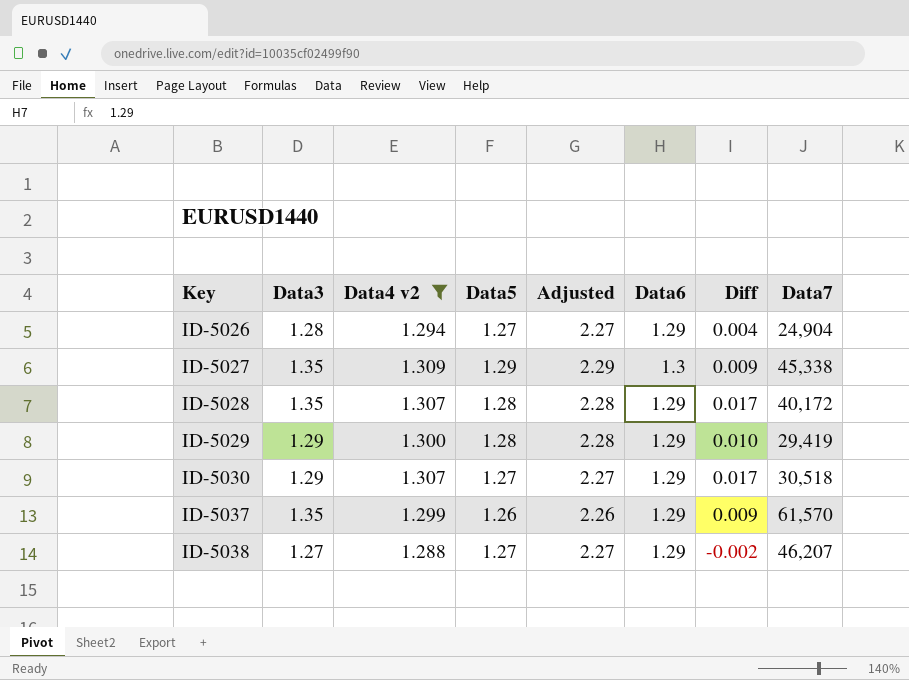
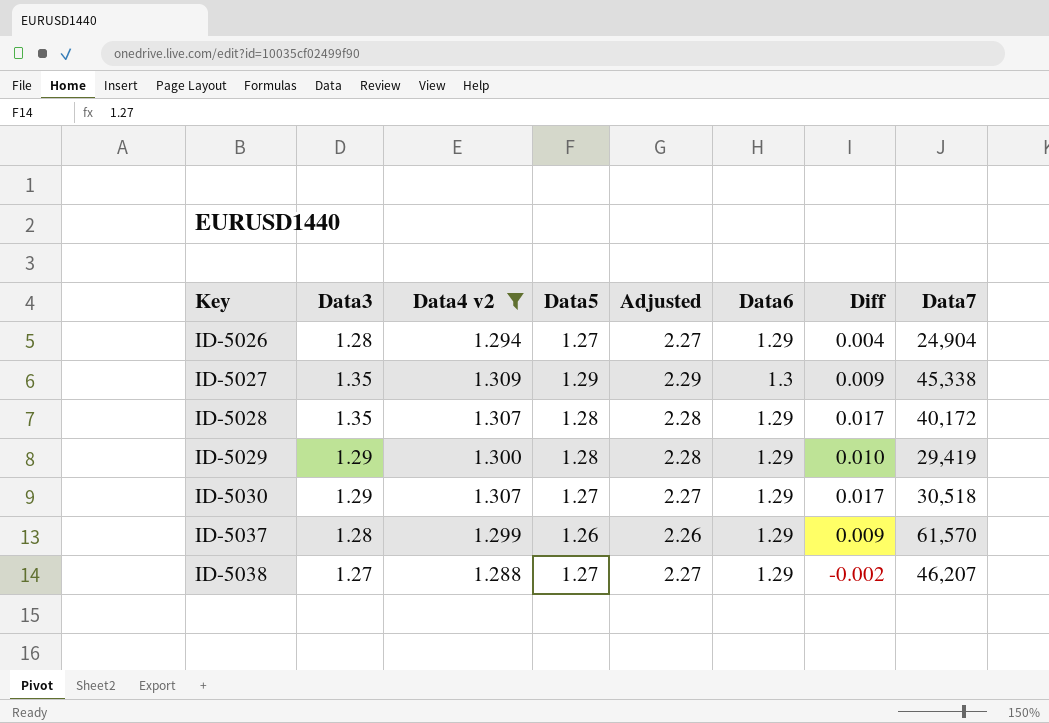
ID-5037 | Data3: 1.35 -> 1.28

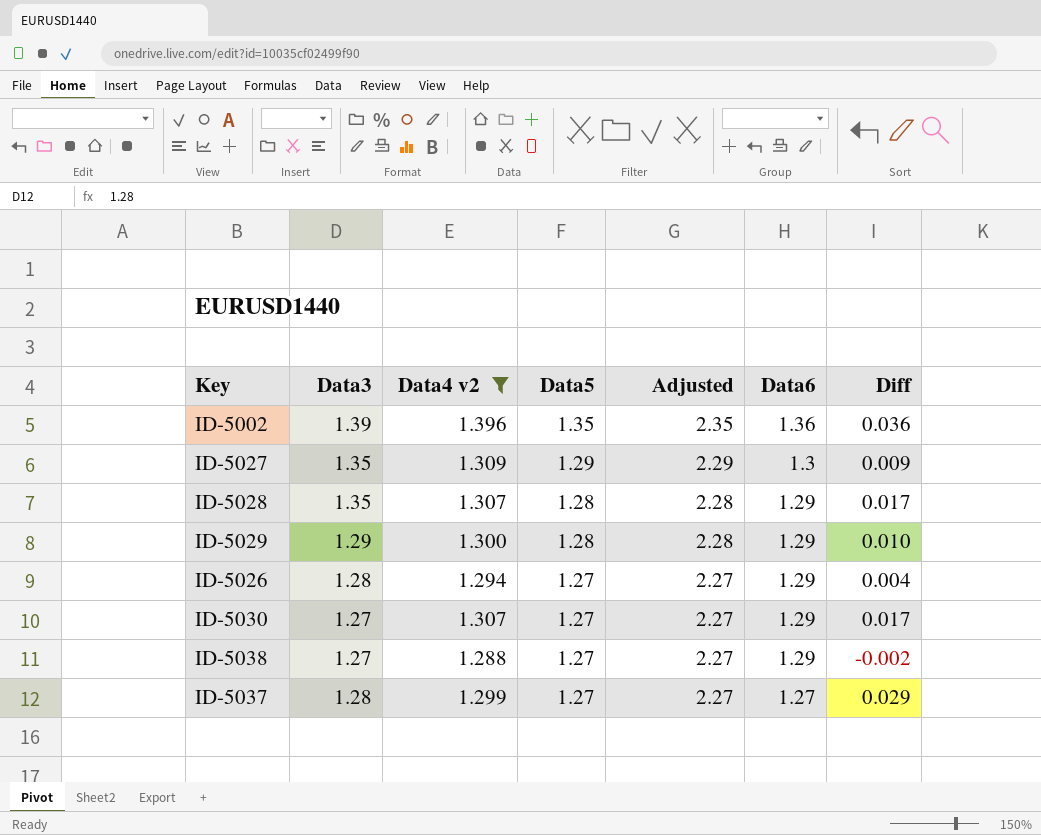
row order: Key ascending -> Data5 descending
column Data7 | position: 8 -> none
row ID-5002: none -> 1.39 | 1.396 | 1.35 | 2.35 | 1.36 | 0.036
ID-5030 | Data3: 1.29 -> 1.27
ID-5037 | Data5: 1.26 -> 1.27
ID-5037 | Adjusted: 2.26 -> 2.27
ID-5037 | Data6: 1.29 -> 1.27
ID-5037 | Diff: 0.009 -> 0.029

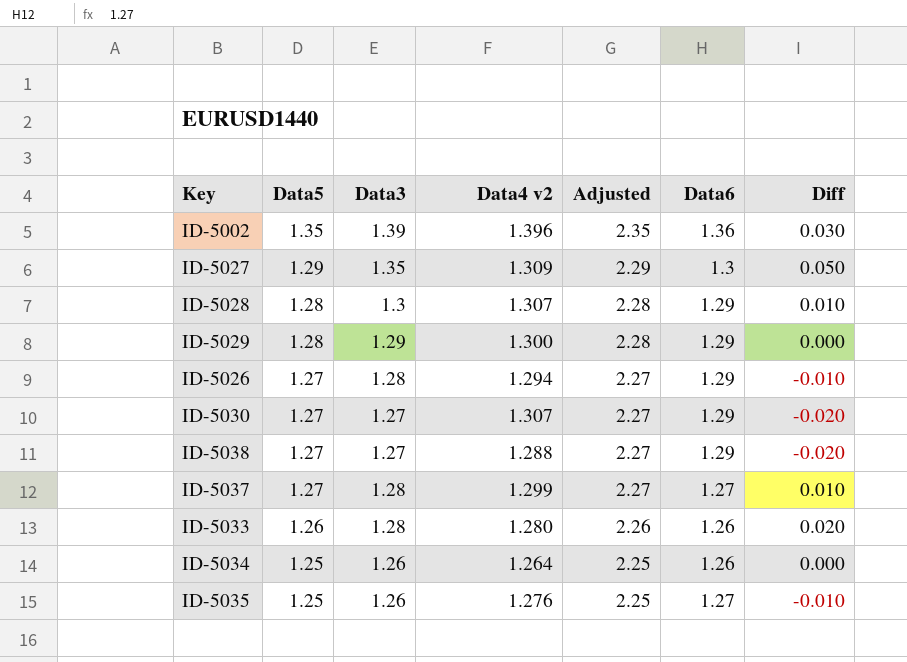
filter: Data4 v2 >= 1.288 -> none
column Data5 | position: 4 -> 2
column Diff | formula: [Data4 v2] - [Data6] -> [Data3] - [Data6]
ID-5028 | Data3: 1.35 -> 1.3

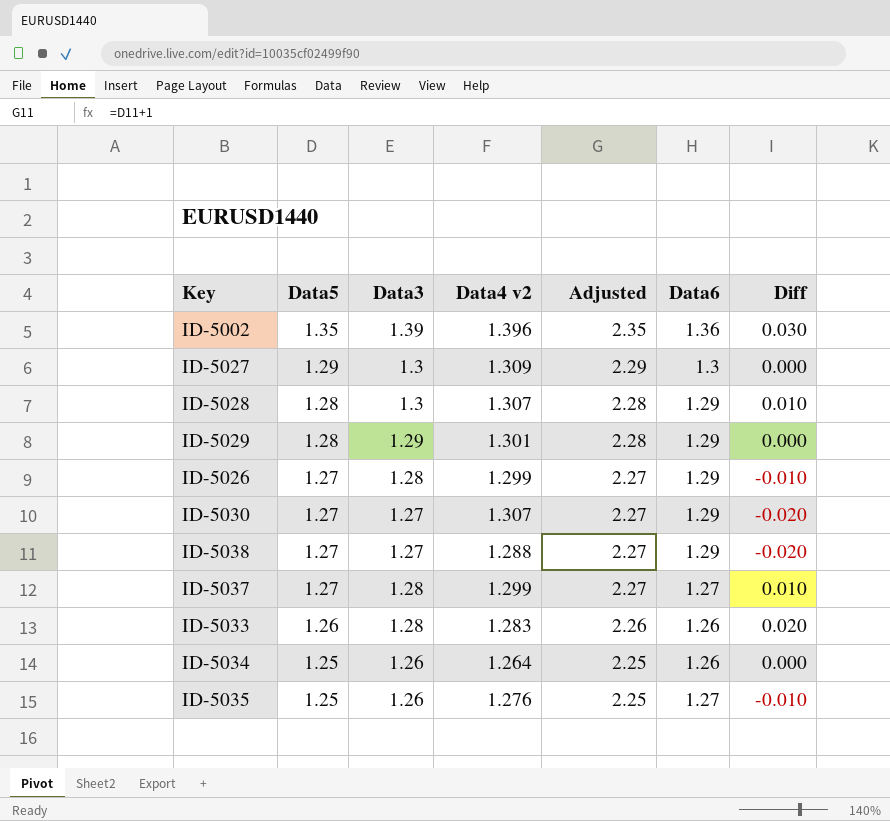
ID-5027 | Data3: 1.35 -> 1.3
ID-5027 | Diff: 0.050 -> 0.000
ID-5029 | Data4 v2: 1.300 -> 1.301
ID-5026 | Data4 v2: 1.294 -> 1.299
ID-5033 | Data4 v2: 1.280 -> 1.283

